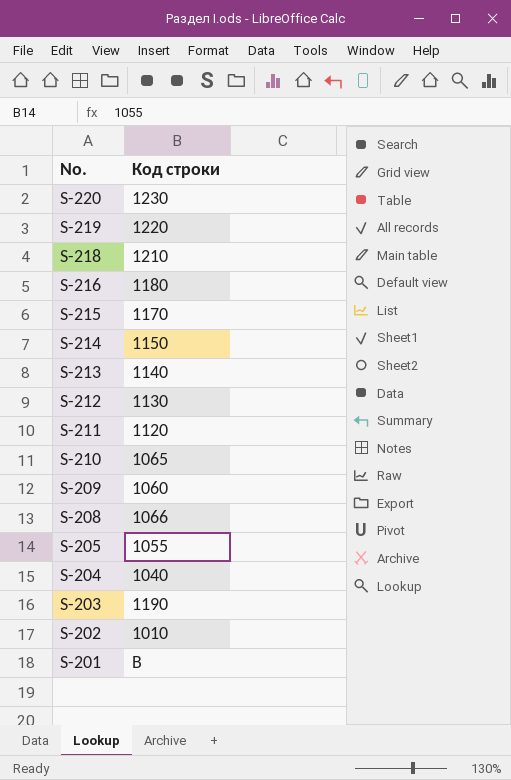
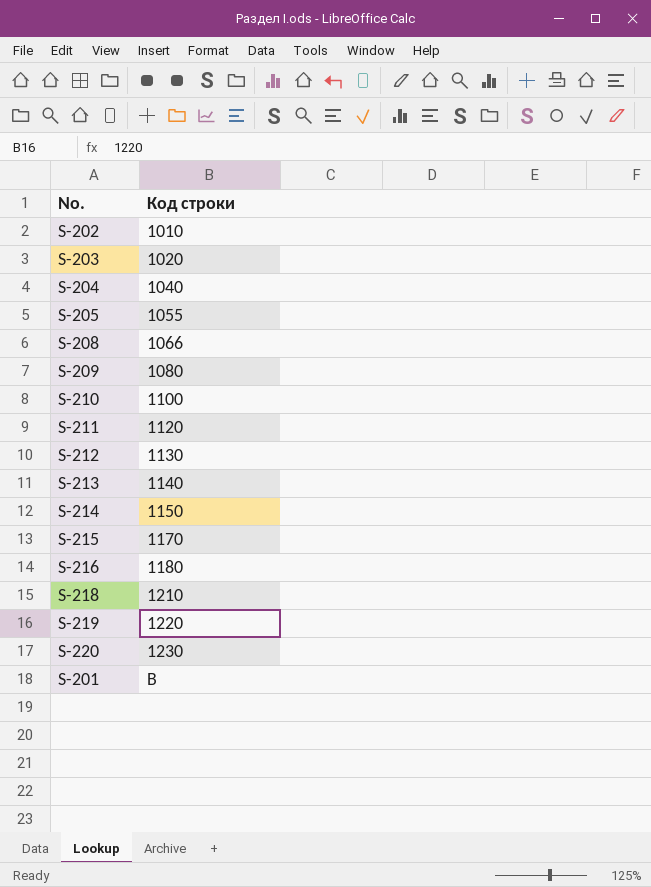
row order: No. descending -> Код строки ascending
S-203 | Код строки: 1190 -> 1020
S-209 | Код строки: 1060 -> 1080
S-210 | Код строки: 1065 -> 1100

